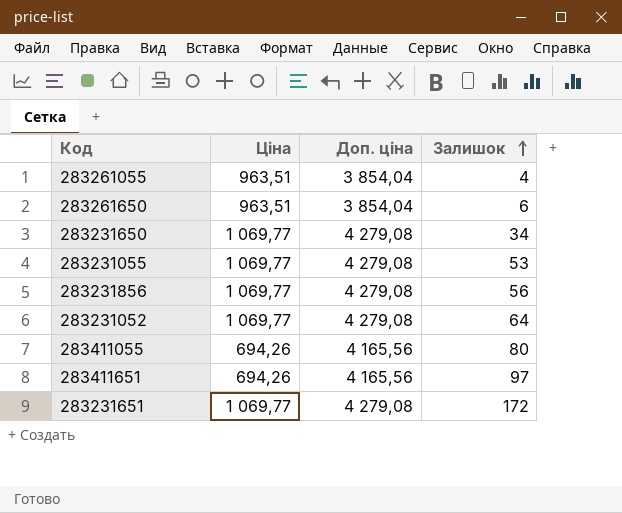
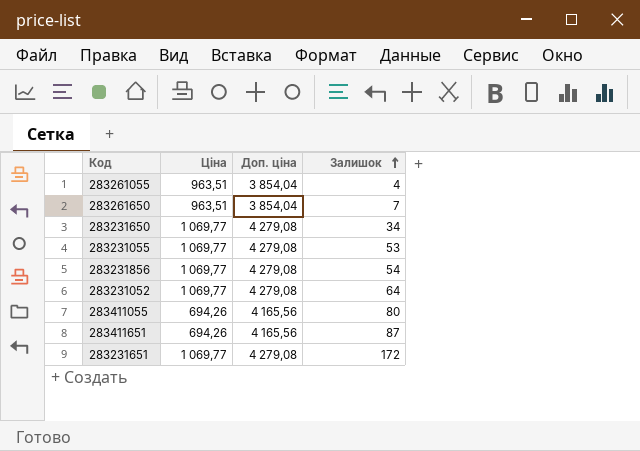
283261650 | Залишок: 6 -> 7
283231856 | Залишок: 56 -> 54
283411651 | Залишок: 97 -> 87

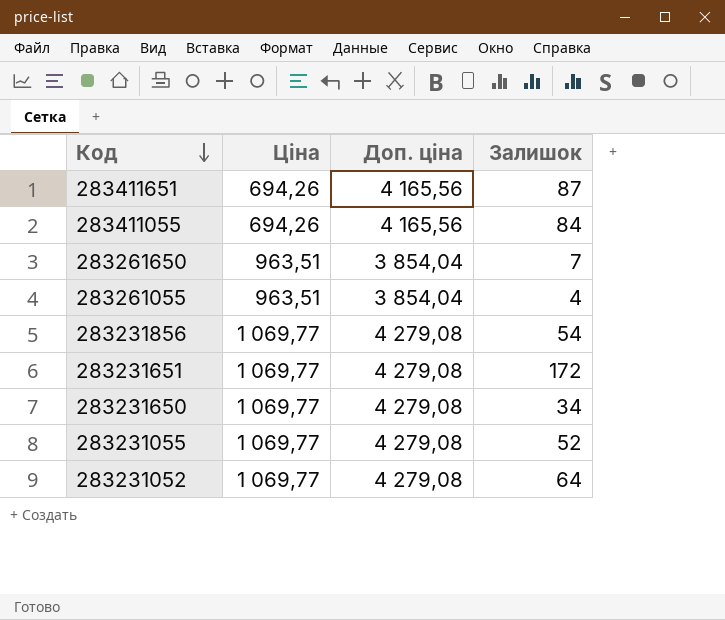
row order: Залишок ascending -> Код descending
283411055 | Залишок: 80 -> 84
283231055 | Залишок: 53 -> 52

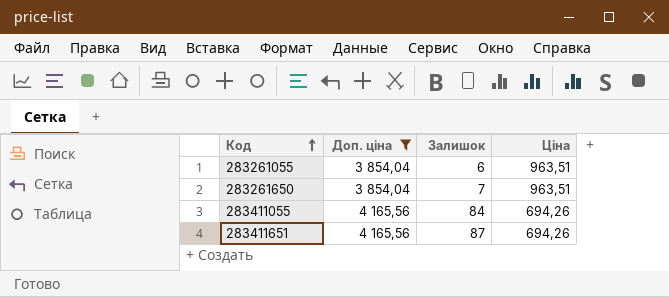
filter: none -> Доп. ціна != 4 279,08
row order: Код descending -> Код ascending
column Ціна | position: 2 -> 4
283261055 | Залишок: 4 -> 6

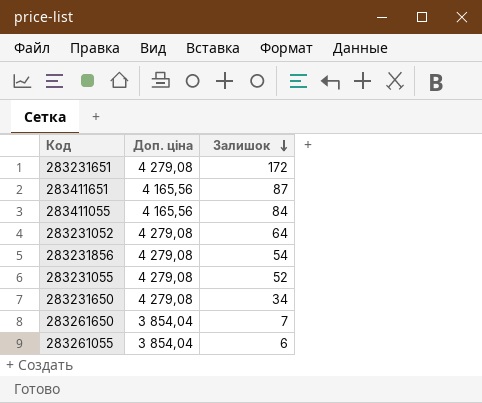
filter: Доп. ціна != 4 279,08 -> none
row order: Код ascending -> Залишок descending
column Ціна | position: 4 -> none

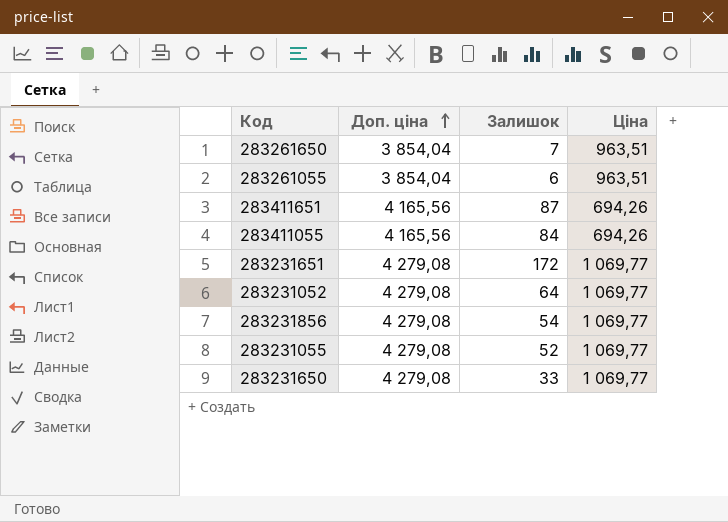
row order: Залишок descending -> Доп. ціна ascending
column Ціна | position: none -> 4
283231650 | Залишок: 34 -> 33

